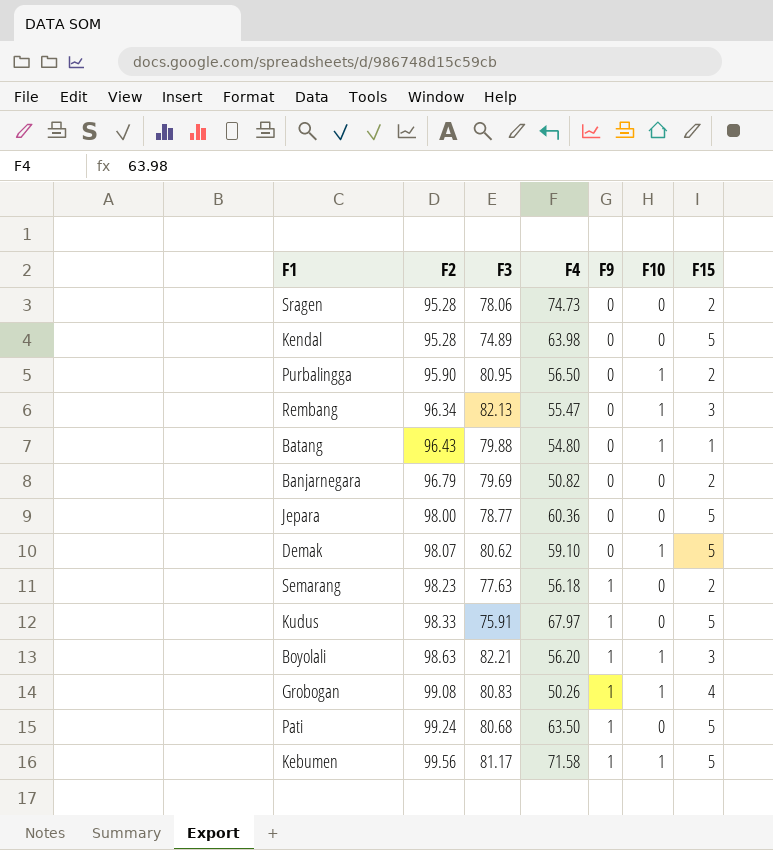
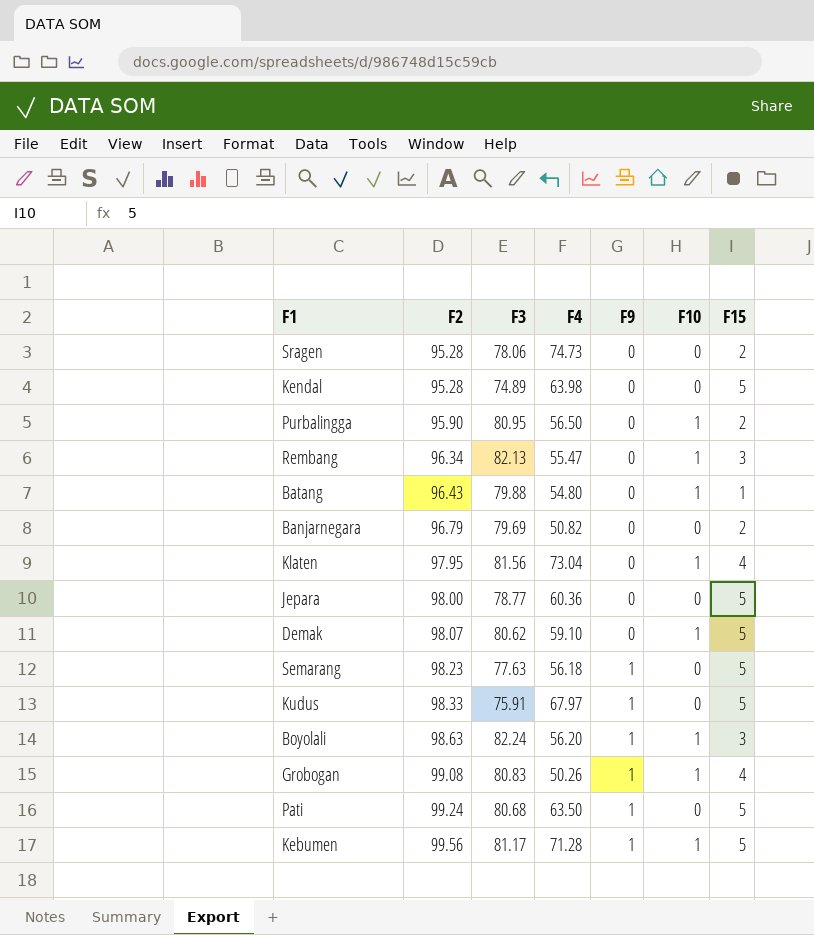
row Klaten: none -> 97.95 | 81.56 | 73.04 | 0 | 1 | 4
Semarang | F15: 2 -> 5
Boyolali | F3: 82.21 -> 82.24
Kebumen | F4: 71.58 -> 71.28

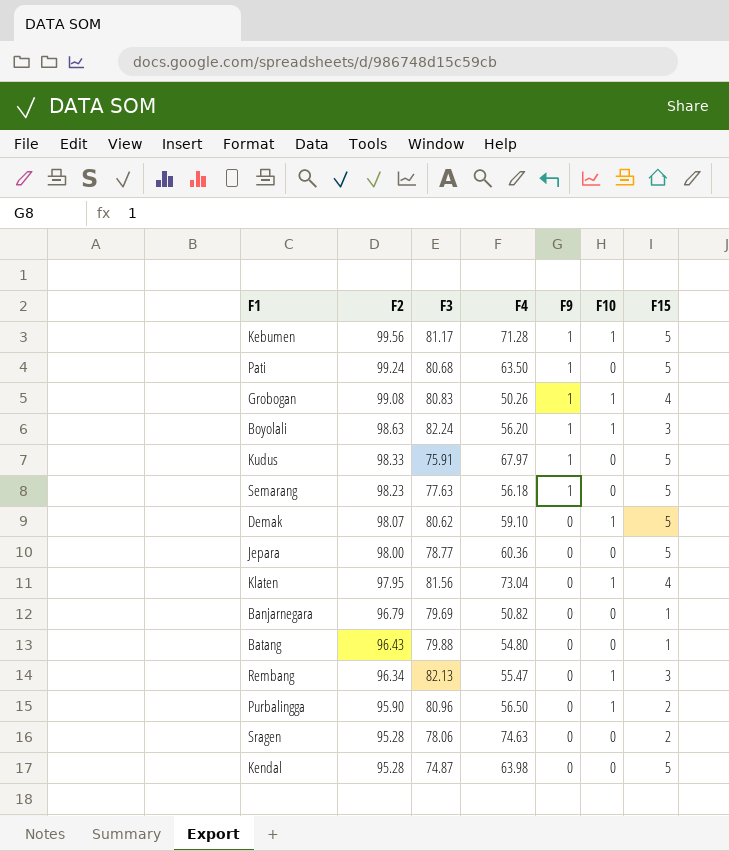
row order: F2 ascending -> F2 descending
Banjarnegara | F15: 2 -> 1
Batang | F10: 1 -> 0
Purbalingga | F3: 80.95 -> 80.96
Sragen | F4: 74.73 -> 74.63
Kendal | F3: 74.89 -> 74.87

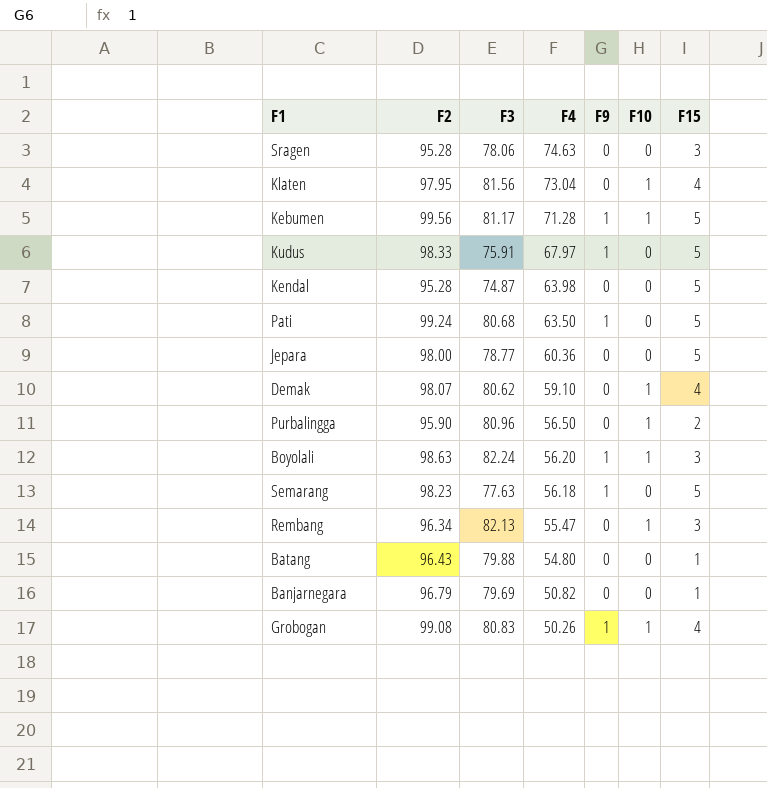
row order: F2 descending -> F4 descending
Sragen | F15: 2 -> 3
Demak | F15: 5 -> 4

